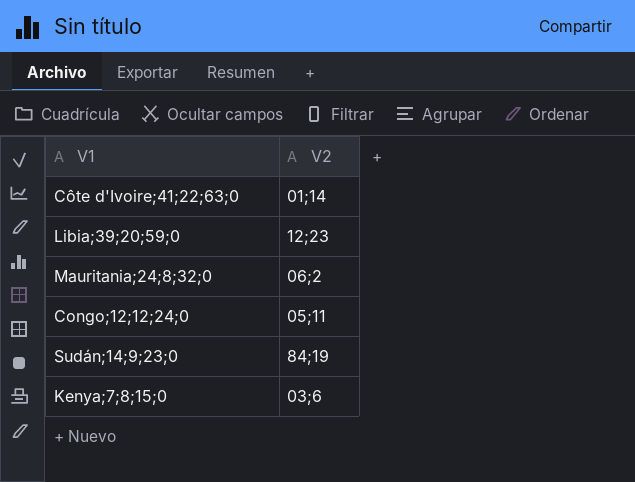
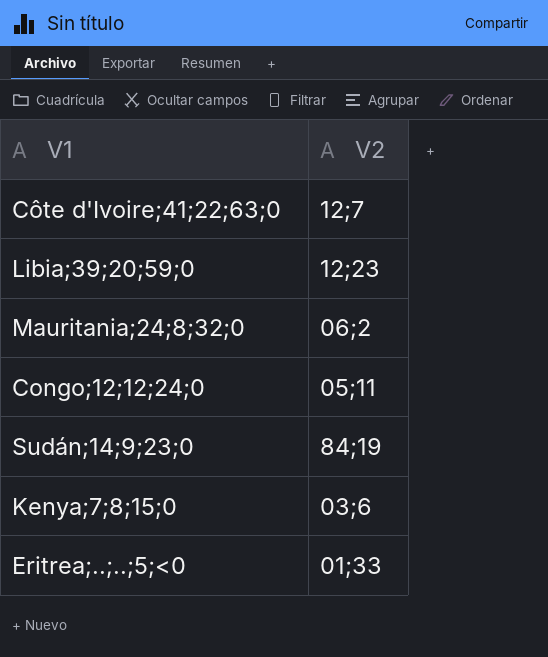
Côte d'Ivoire;41;22;63;0 | V2: 01;14 -> 12;7
row Eritrea;..;..;5;<0: none -> 01;33

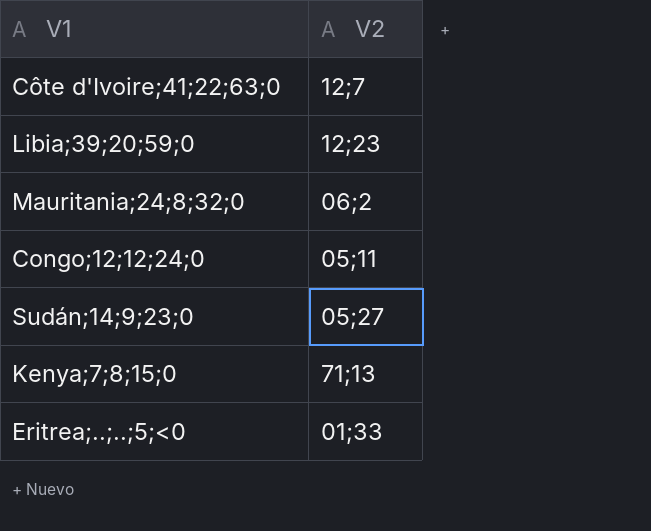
Sudán;14;9;23;0 | V2: 84;19 -> 05;27
Kenya;7;8;15;0 | V2: 03;6 -> 71;13

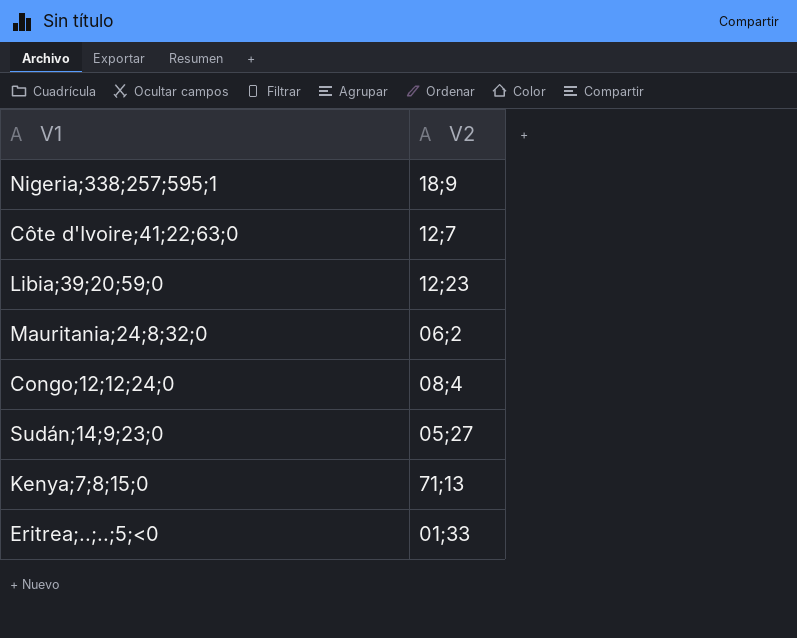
row Nigeria;338;257;595;1: none -> 18;9
Congo;12;12;24;0 | V2: 05;11 -> 08;4

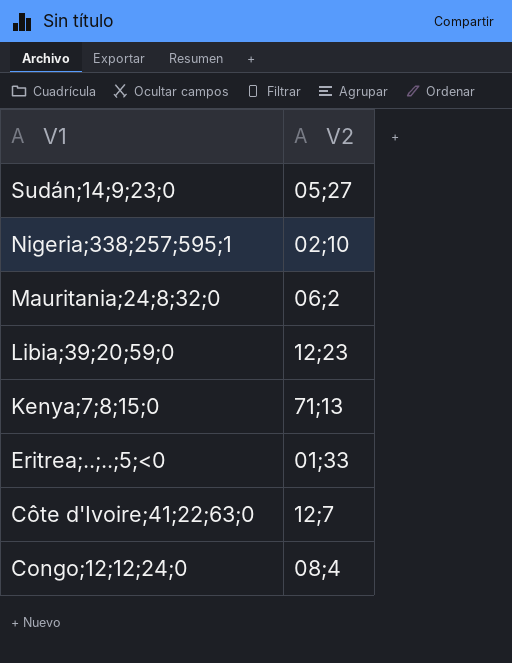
row order: none -> V1 descending
Nigeria;338;257;595;1 | V2: 18;9 -> 02;10

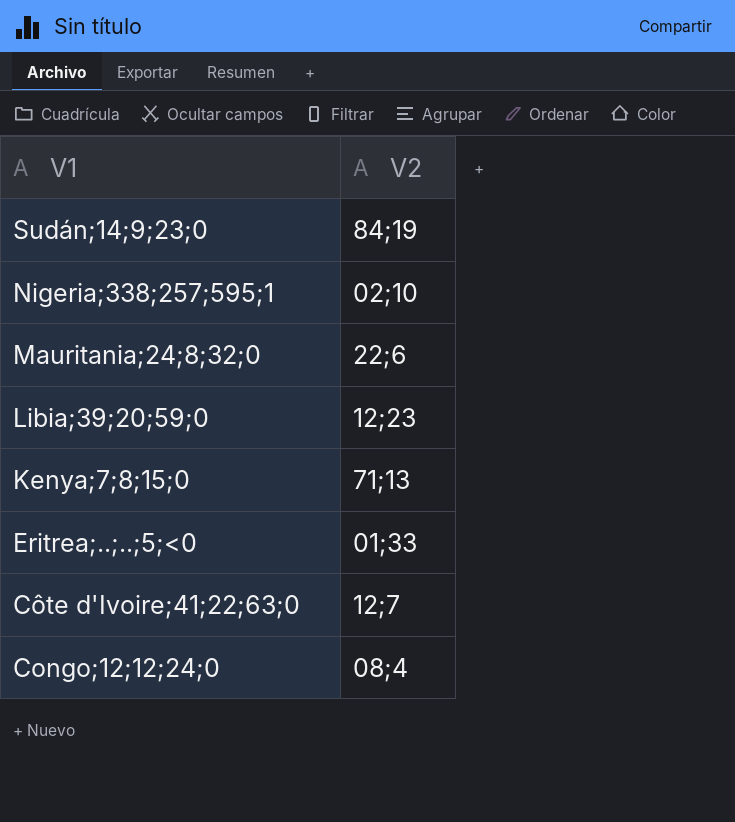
Sudán;14;9;23;0 | V2: 05;27 -> 84;19
Mauritania;24;8;32;0 | V2: 06;2 -> 22;6

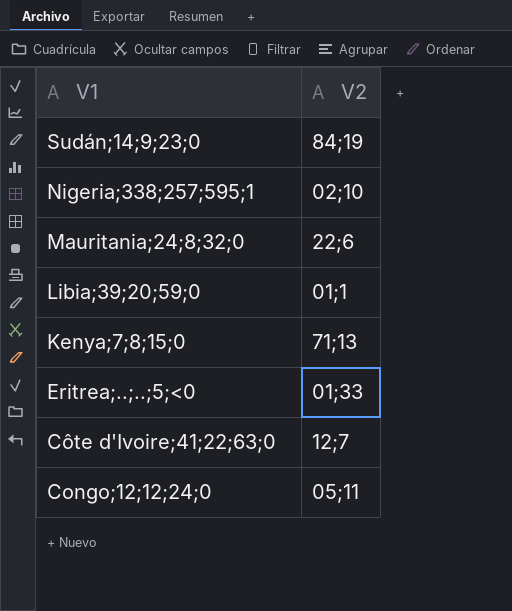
Libia;39;20;59;0 | V2: 12;23 -> 01;1
Congo;12;12;24;0 | V2: 08;4 -> 05;11

